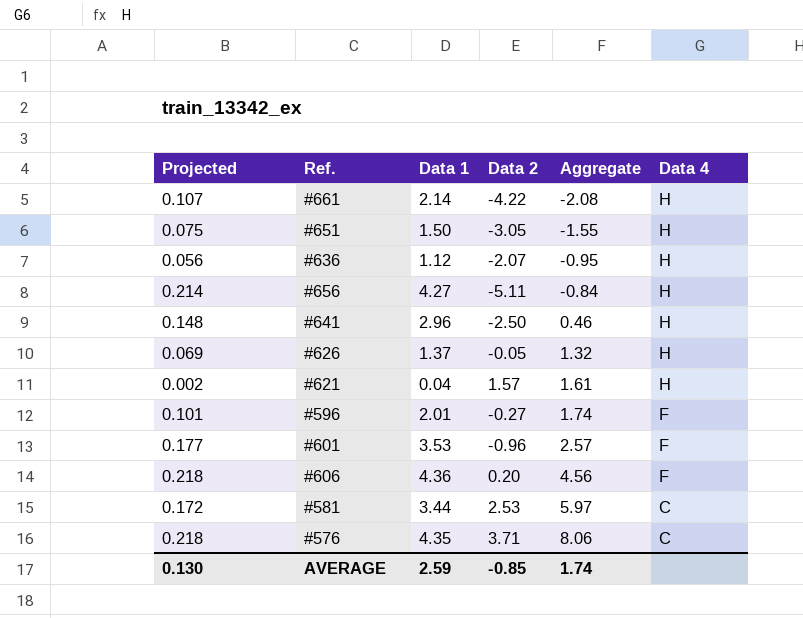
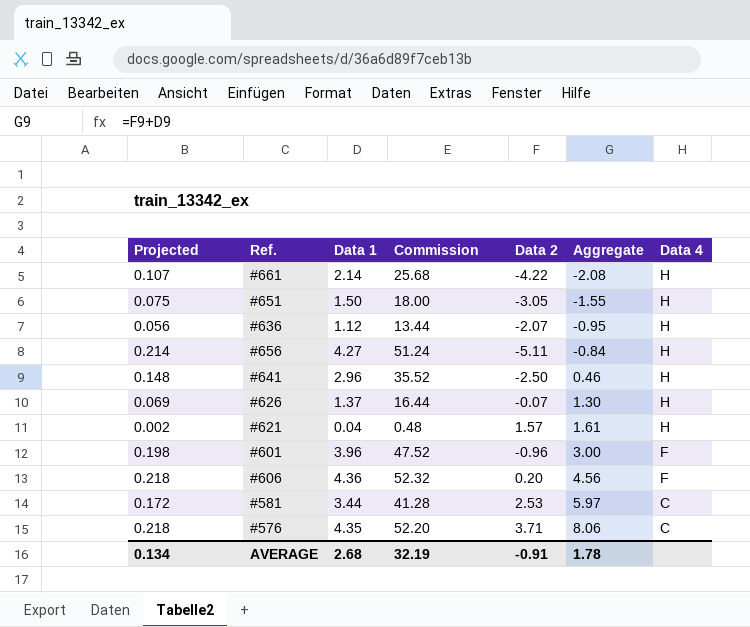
column Commission | formula: none -> [Data 1] * 12
row #596: 0.101 | 2.01 | -0.27 | 1.74 | F -> none
#626 | Data 2: -0.05 -> -0.07
#626 | Aggregate: 1.32 -> 1.30
#601 | Projected: 0.177 -> 0.198
#601 | Data 1: 3.53 -> 3.96
#601 | Aggregate: 2.57 -> 3.00
AVERAGE | Projected: 0.130 -> 0.134
AVERAGE | Data 1: 2.59 -> 2.68
AVERAGE | Data 2: -0.85 -> -0.91
AVERAGE | Aggregate: 1.74 -> 1.78

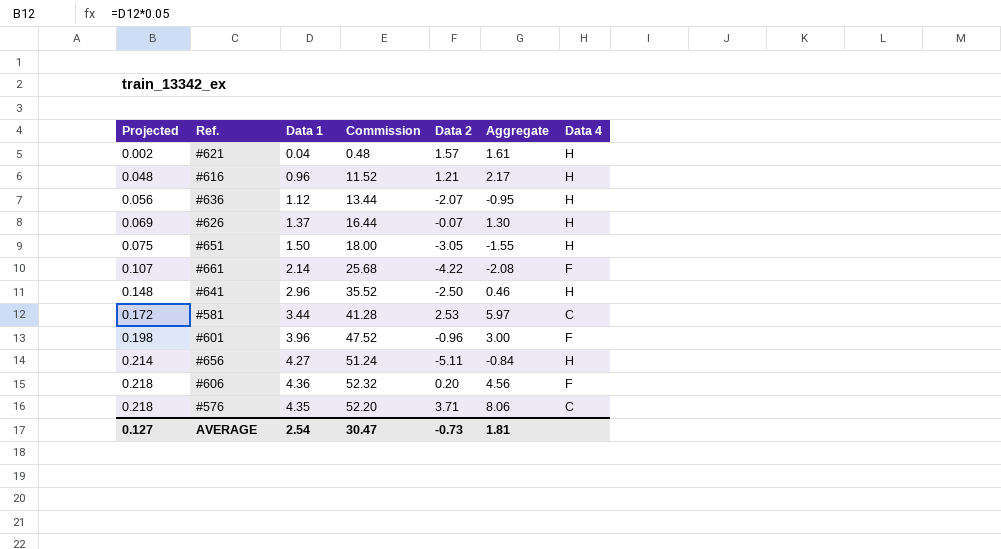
row order: Aggregate ascending -> Projected ascending
row #616: none -> 0.048 | 0.96 | 11.52 | 1.21 | 2.17 | H
#661 | Data 4: H -> F
AVERAGE | Projected: 0.134 -> 0.127
AVERAGE | Data 1: 2.68 -> 2.54
AVERAGE | Commission: 32.19 -> 30.47
AVERAGE | Data 2: -0.91 -> -0.73
AVERAGE | Aggregate: 1.78 -> 1.81

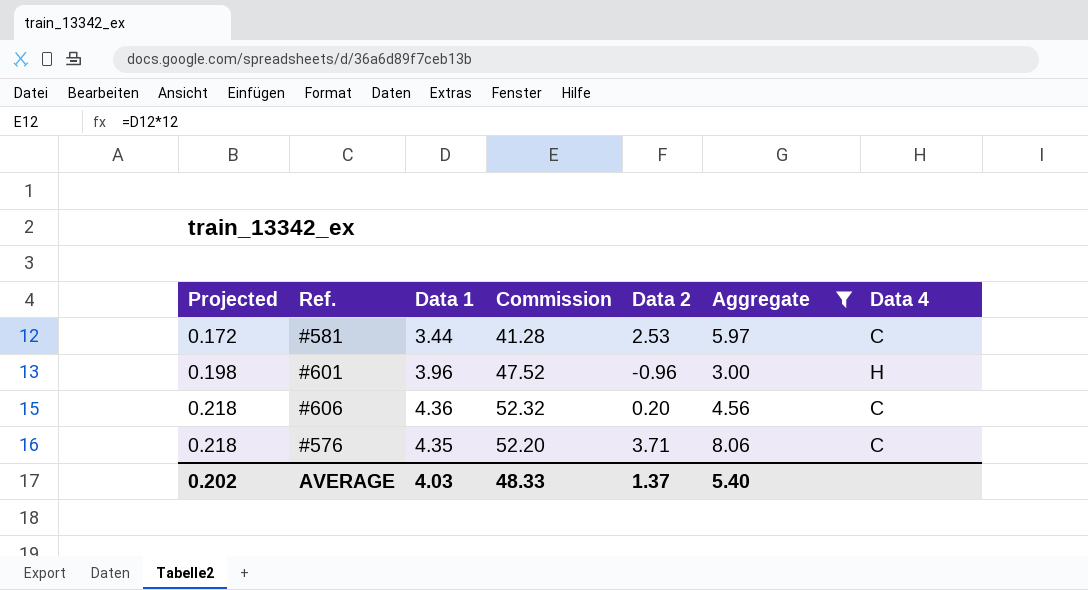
filter: none -> Aggregate >= 3.00
#601 | Data 4: F -> H
#606 | Data 4: F -> C
AVERAGE | Projected: 0.127 -> 0.202
AVERAGE | Data 1: 2.54 -> 4.03
AVERAGE | Commission: 30.47 -> 48.33
AVERAGE | Data 2: -0.73 -> 1.37
AVERAGE | Aggregate: 1.81 -> 5.40

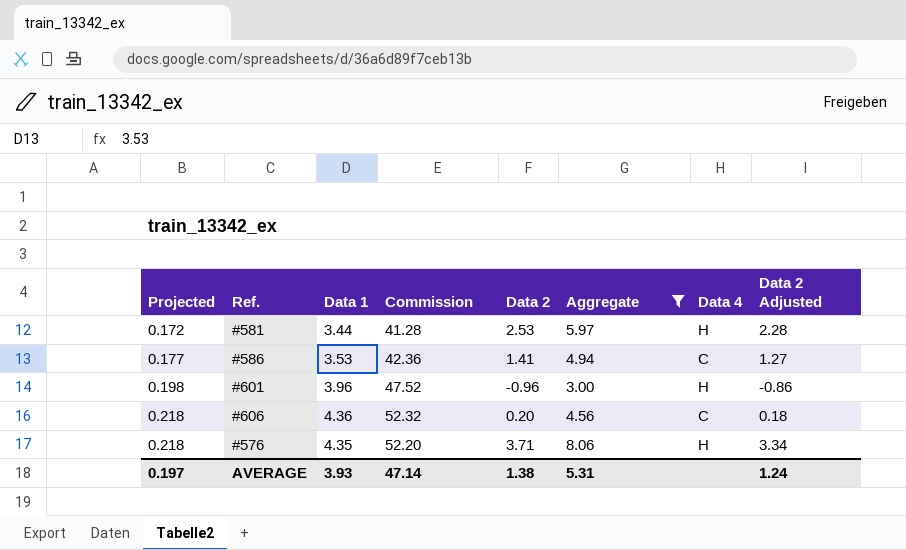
column Data 2 Adjusted | formula: none -> [Data 2] * 0.9
#581 | Data 4: C -> H
row #586: none -> 0.177 | 3.53 | 42.36 | 1.41 | 4.94 | C | 1.27
#576 | Data 4: C -> H
AVERAGE | Projected: 0.202 -> 0.197
AVERAGE | Data 1: 4.03 -> 3.93
AVERAGE | Commission: 48.33 -> 47.14
AVERAGE | Data 2: 1.37 -> 1.38
AVERAGE | Aggregate: 5.40 -> 5.31

